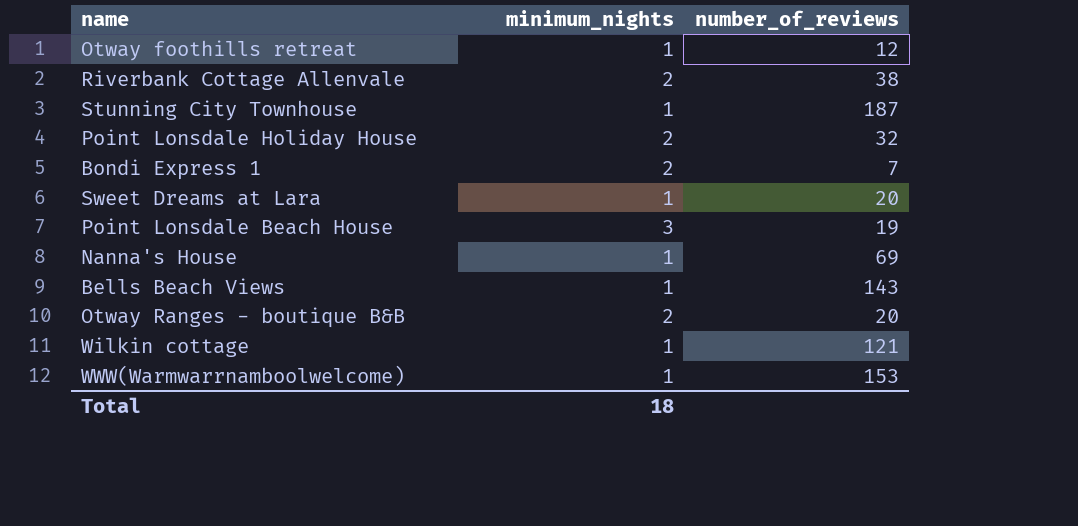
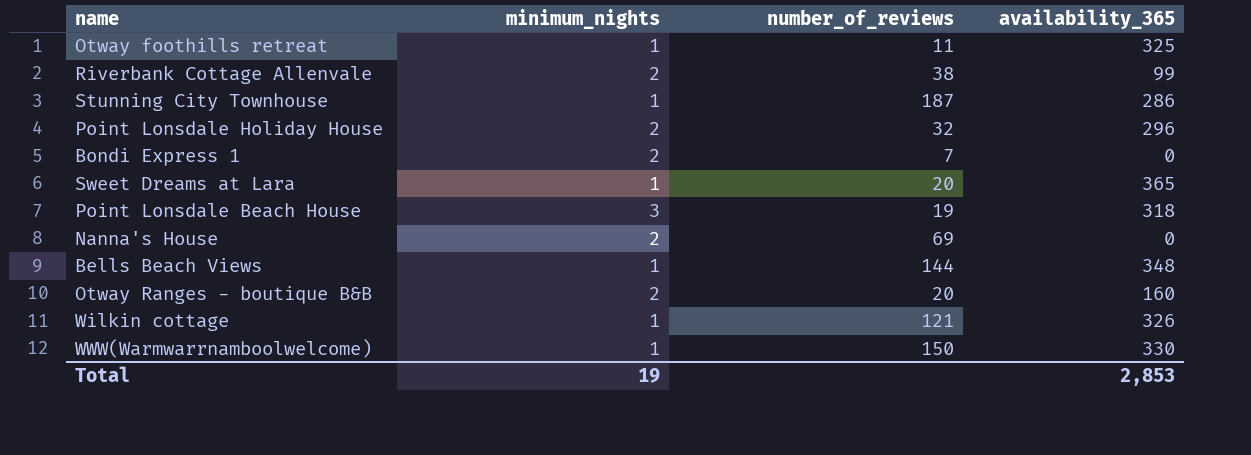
column availability_365 | position: none -> 4
Otway foothills retreat | number_of_reviews: 12 -> 11
Nanna's House | minimum_nights: 1 -> 2
Bells Beach Views | number_of_reviews: 143 -> 144
WWW(Warmwarrnamboolwelcome) | number_of_reviews: 153 -> 150
Total | minimum_nights: 18 -> 19

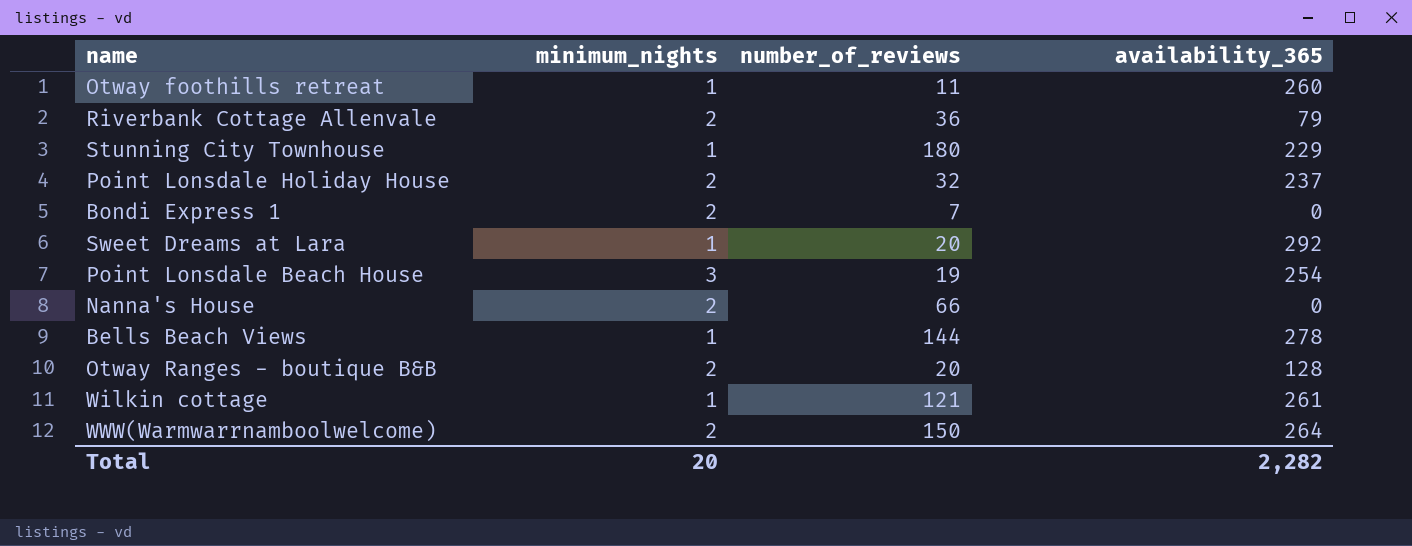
Otway foothills retreat | availability_365: 325 -> 260
Riverbank Cottage Allenvale | number_of_reviews: 38 -> 36
Riverbank Cottage Allenvale | availability_365: 99 -> 79
Stunning City Townhouse | number_of_reviews: 187 -> 180
Stunning City Townhouse | availability_365: 286 -> 229
Point Lonsdale Holiday House | availability_365: 296 -> 237
Sweet Dreams at Lara | availability_365: 365 -> 292
Point Lonsdale Beach House | availability_365: 318 -> 254
Nanna's House | number_of_reviews: 69 -> 66
Bells Beach Views | availability_365: 348 -> 278
Otway Ranges - boutique B&B | availability_365: 160 -> 128
Wilkin cottage | availability_365: 326 -> 261
WWW(Warmwarrnamboolwelcome) | minimum_nights: 1 -> 2
WWW(Warmwarrnamboolwelcome) | availability_365: 330 -> 264
Total | minimum_nights: 19 -> 20
Total | availability_365: 2,853 -> 2,282

